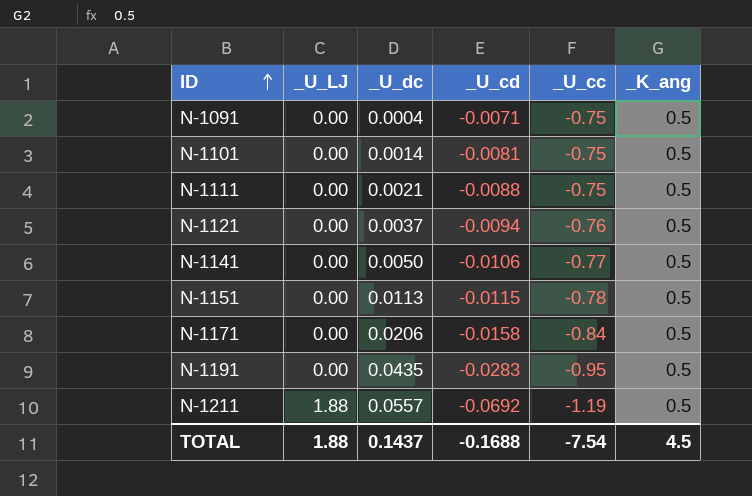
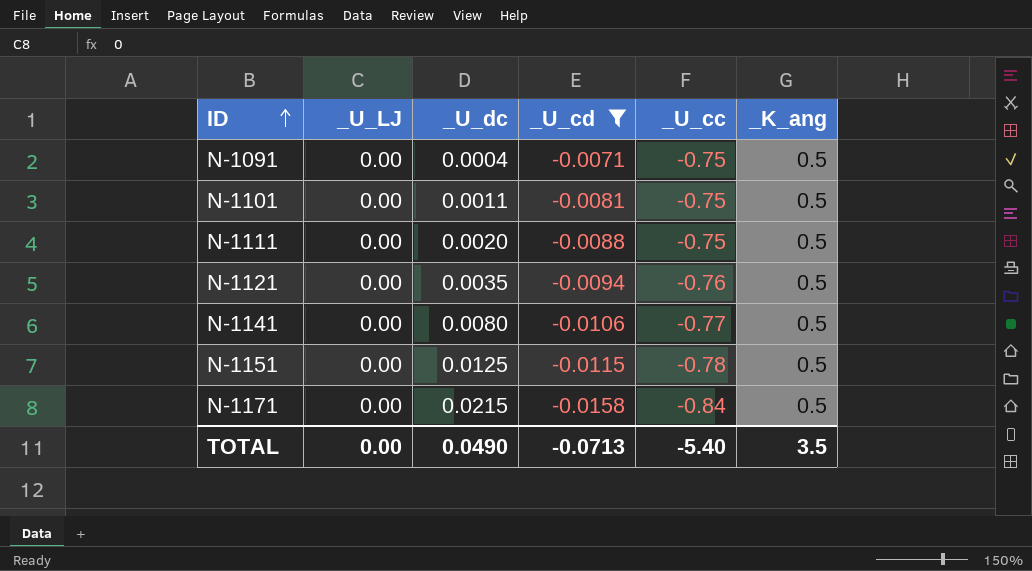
filter: none -> _U_cd >= -0.0158
N-1101 | _U_dc: 0.0014 -> 0.0011
N-1111 | _U_dc: 0.0021 -> 0.0020
N-1121 | _U_dc: 0.0037 -> 0.0035
N-1141 | _U_dc: 0.0050 -> 0.0080
N-1151 | _U_dc: 0.0113 -> 0.0125
N-1171 | _U_dc: 0.0206 -> 0.0215
TOTAL | _U_LJ: 1.88 -> 0.00
TOTAL | _U_dc: 0.1437 -> 0.0490
TOTAL | _U_cd: -0.1688 -> -0.0713
TOTAL | _U_cc: -7.54 -> -5.40
TOTAL | _K_ang: 4.5 -> 3.5

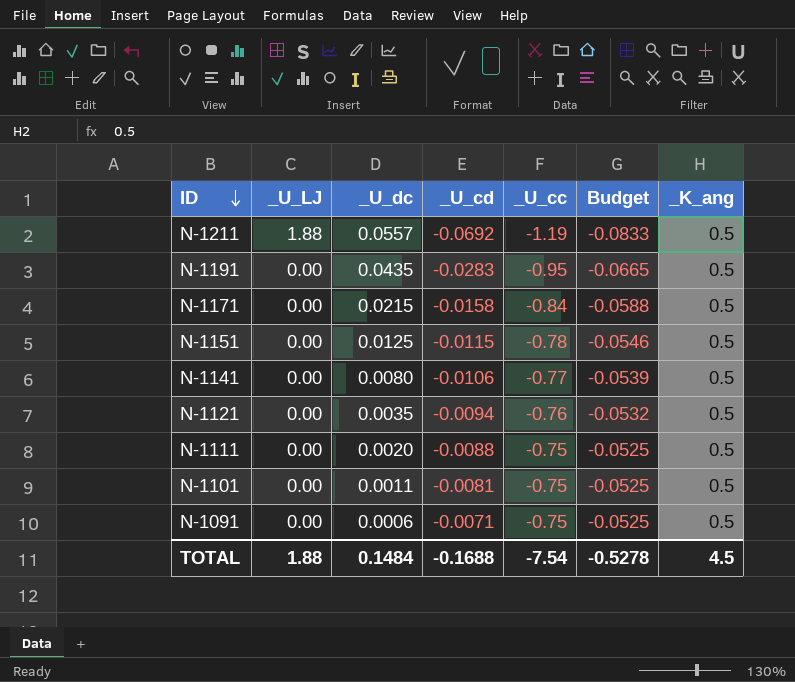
filter: _U_cd >= -0.0158 -> none
row order: ID ascending -> ID descending
column Budget | formula: none -> [_U_cc] * 0.07
N-1091 | _U_dc: 0.0004 -> 0.0006
TOTAL | _U_LJ: 0.00 -> 1.88
TOTAL | _U_dc: 0.0490 -> 0.1484
TOTAL | _U_cd: -0.0713 -> -0.1688
TOTAL | _U_cc: -5.40 -> -7.54
TOTAL | _K_ang: 3.5 -> 4.5

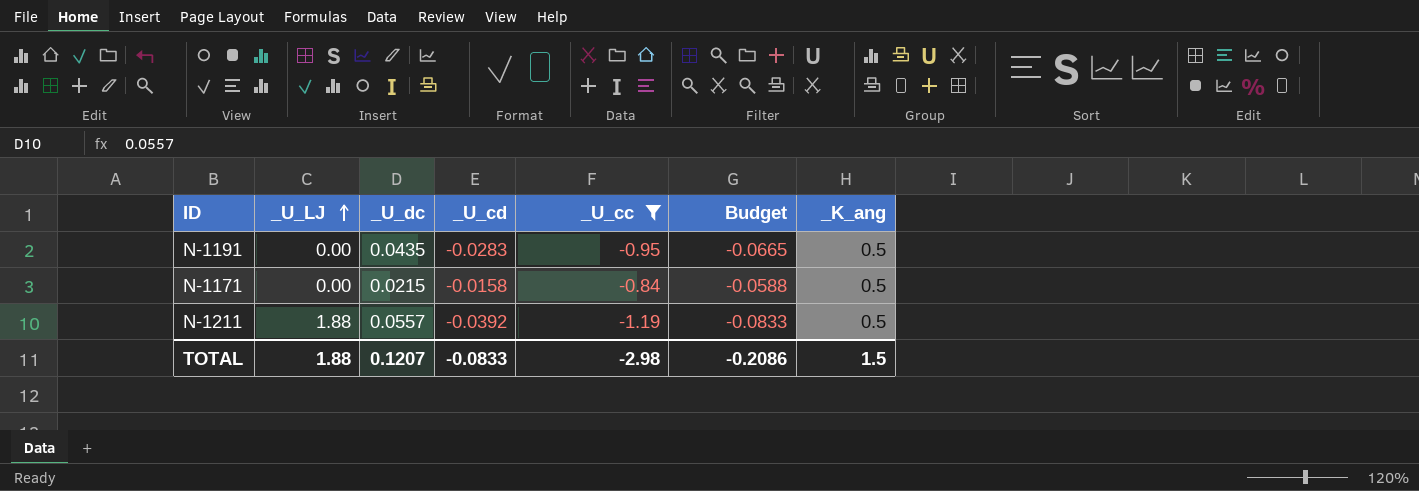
filter: none -> _U_cc <= -0.84
row order: ID descending -> _U_LJ ascending
N-1211 | _U_cd: -0.0692 -> -0.0392
TOTAL | _U_dc: 0.1484 -> 0.1207
TOTAL | _U_cd: -0.1688 -> -0.0833
TOTAL | _U_cc: -7.54 -> -2.98
TOTAL | Budget: -0.5278 -> -0.2086
TOTAL | _K_ang: 4.5 -> 1.5

